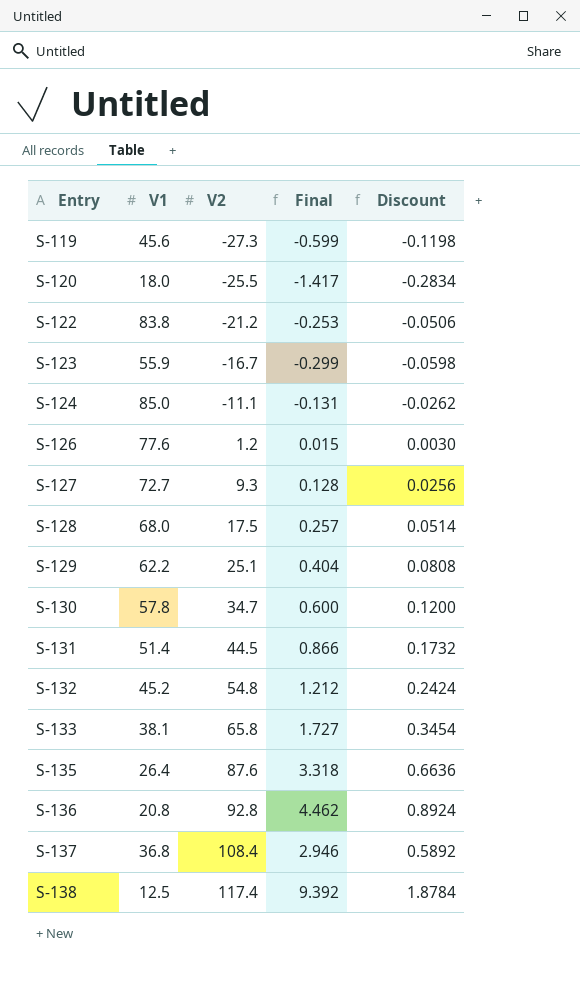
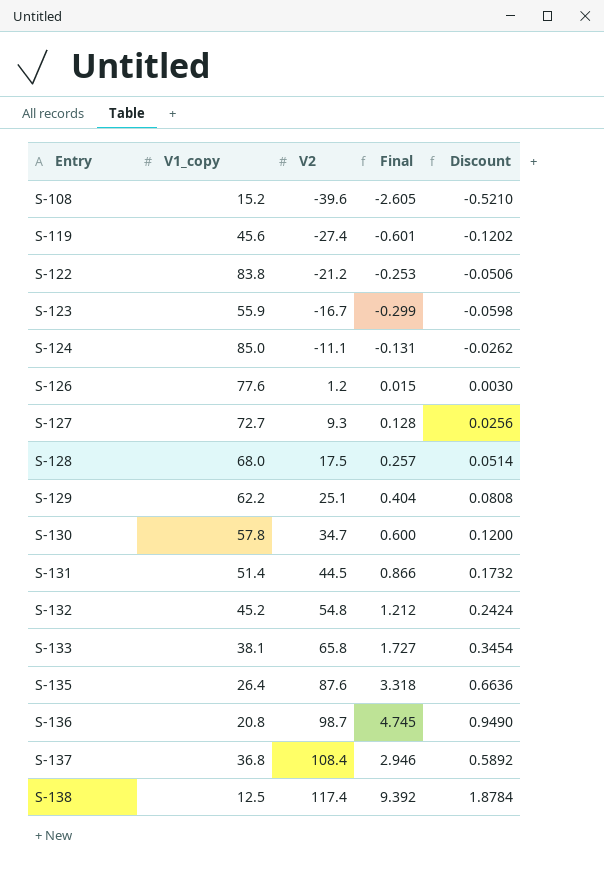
column name: V1 -> V1_copy
row S-120: 18.0 | -25.5 | -1.417 | -0.2834 -> none
row S-108: none -> 15.2 | -39.6 | -2.605 | -0.5210
S-119 | V2: -27.3 -> -27.4
S-119 | Final: -0.599 -> -0.601
S-119 | Discount: -0.1198 -> -0.1202
S-136 | V2: 92.8 -> 98.7
S-136 | Final: 4.462 -> 4.745
S-136 | Discount: 0.8924 -> 0.9490

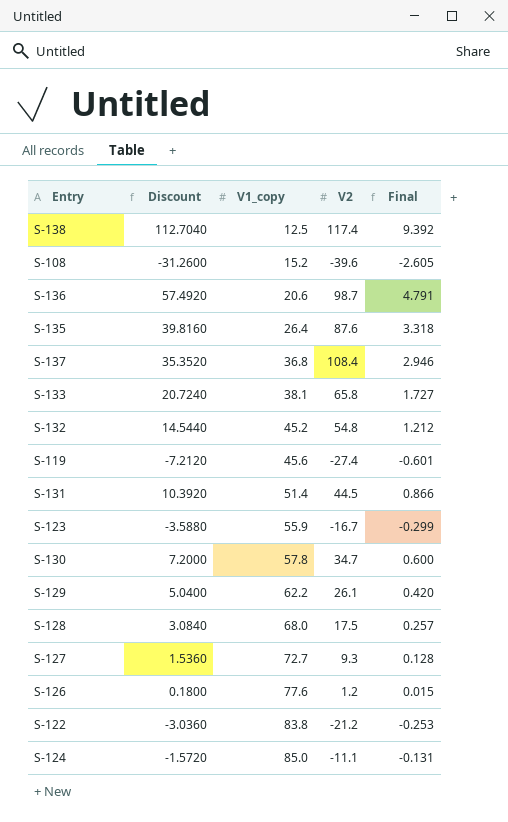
row order: Entry ascending -> V1_copy ascending
column Discount | formula: [Final] * 0.2 -> [Final] * 12
column Discount | position: 5 -> 2
S-136 | V1_copy: 20.8 -> 20.6
S-136 | Final: 4.745 -> 4.791
S-129 | V2: 25.1 -> 26.1
S-129 | Final: 0.404 -> 0.420

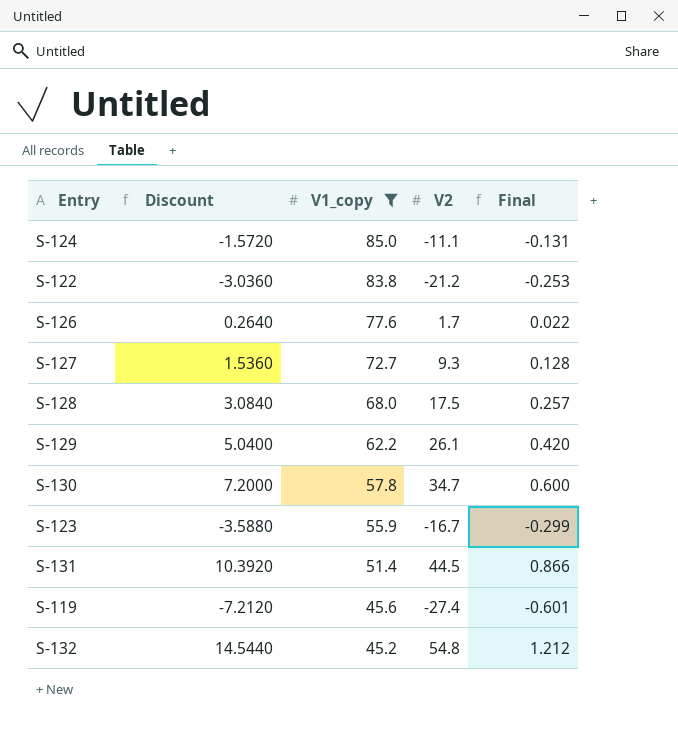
filter: none -> V1_copy >= 45.2
row order: V1_copy ascending -> V1_copy descending
S-126 | Discount: 0.1800 -> 0.2640
S-126 | V2: 1.2 -> 1.7
S-126 | Final: 0.015 -> 0.022

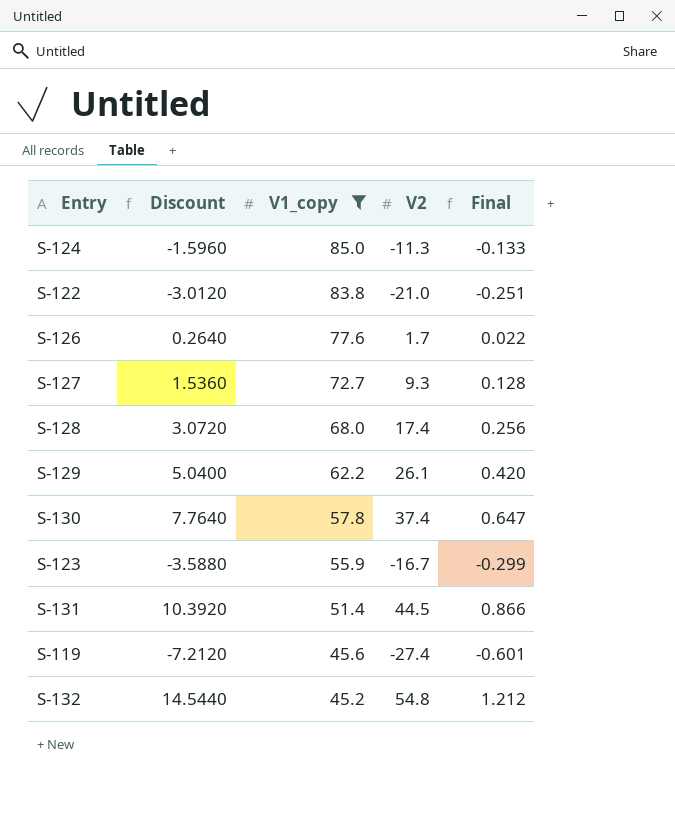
S-124 | Discount: -1.5720 -> -1.5960
S-124 | V2: -11.1 -> -11.3
S-124 | Final: -0.131 -> -0.133
S-122 | Discount: -3.0360 -> -3.0120
S-122 | V2: -21.2 -> -21.0
S-122 | Final: -0.253 -> -0.251
S-128 | Discount: 3.0840 -> 3.0720
S-128 | V2: 17.5 -> 17.4
S-128 | Final: 0.257 -> 0.256
S-130 | Discount: 7.2000 -> 7.7640
S-130 | V2: 34.7 -> 37.4
S-130 | Final: 0.600 -> 0.647

